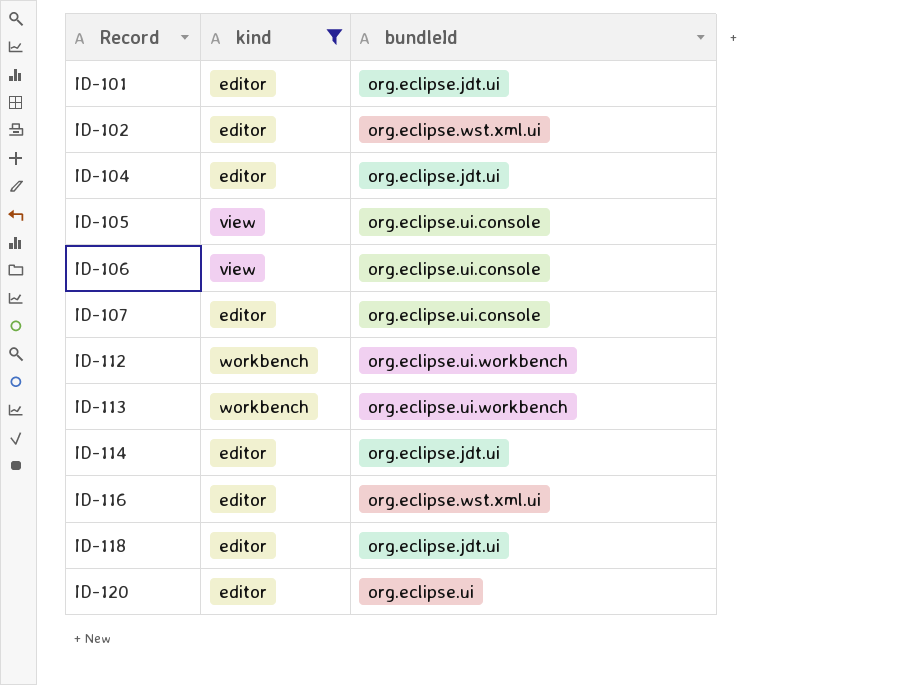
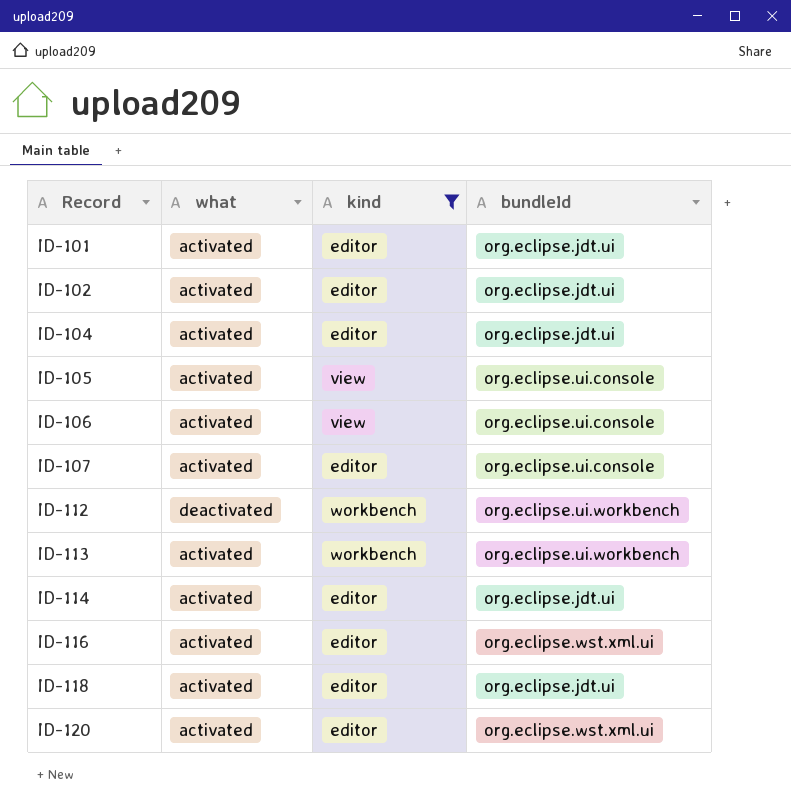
column what | position: none -> 2
ID-102 | bundleId: org.eclipse.wst.xml.ui -> org.eclipse.jdt.ui
ID-120 | bundleId: org.eclipse.ui -> org.eclipse.wst.xml.ui

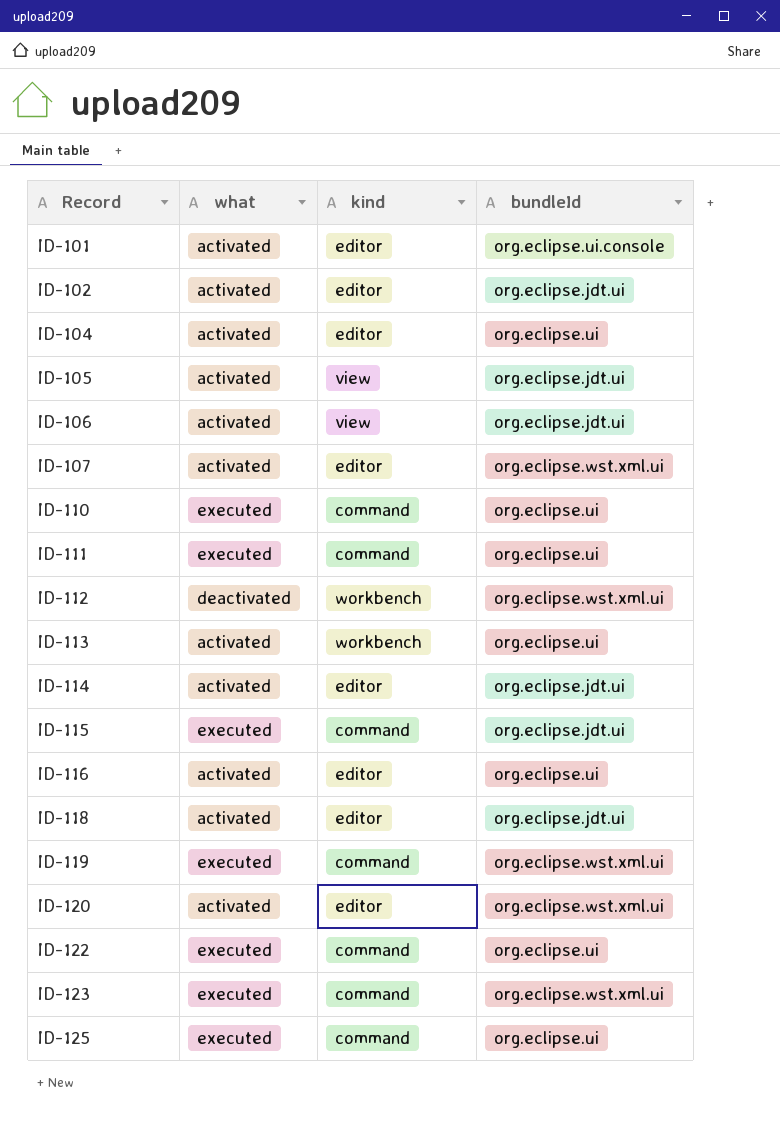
filter: kind != command -> none
ID-101 | bundleId: org.eclipse.jdt.ui -> org.eclipse.ui.console
ID-104 | bundleId: org.eclipse.jdt.ui -> org.eclipse.ui
ID-105 | bundleId: org.eclipse.ui.console -> org.eclipse.jdt.ui
ID-106 | bundleId: org.eclipse.ui.console -> org.eclipse.jdt.ui
ID-107 | bundleId: org.eclipse.ui.console -> org.eclipse.wst.xml.ui
ID-112 | bundleId: org.eclipse.ui.workbench -> org.eclipse.wst.xml.ui
ID-113 | bundleId: org.eclipse.ui.workbench -> org.eclipse.ui
ID-116 | bundleId: org.eclipse.wst.xml.ui -> org.eclipse.ui

